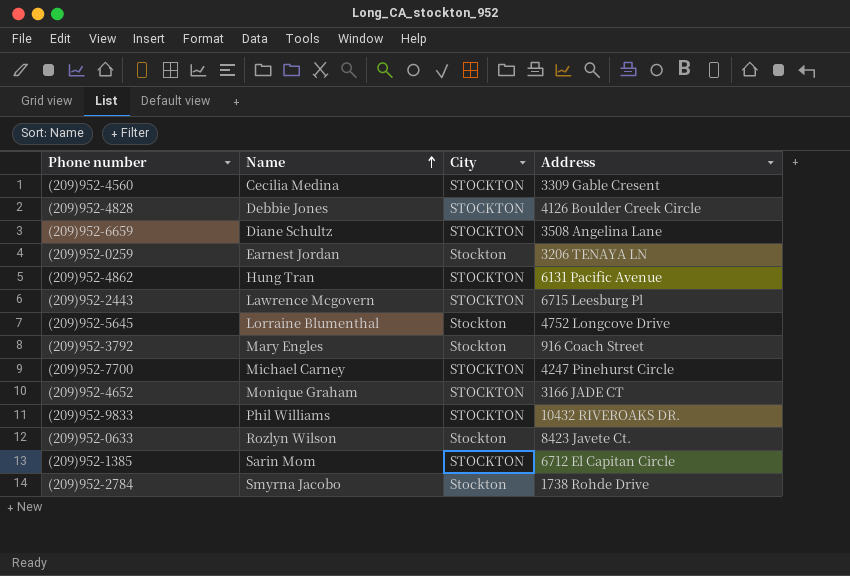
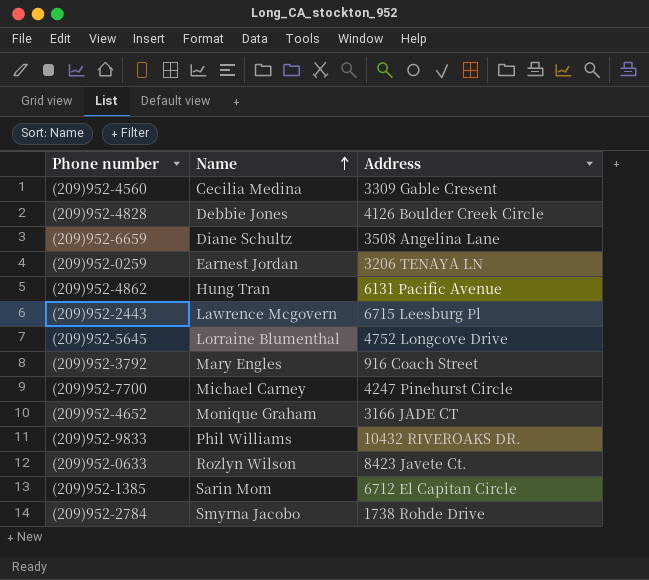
column City | position: 3 -> none

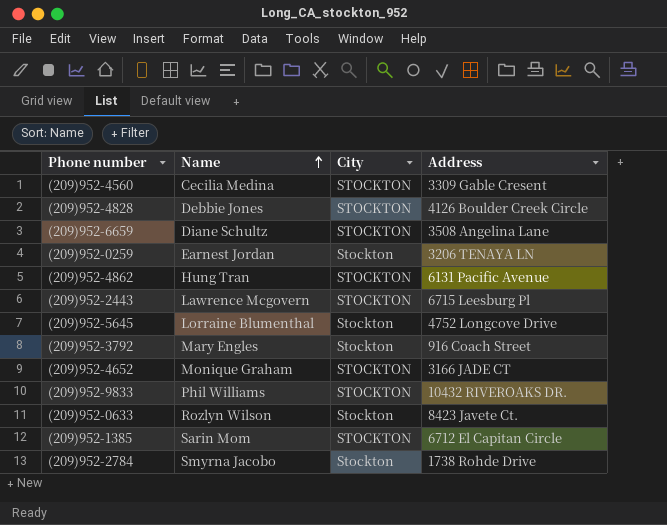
column City | position: none -> 3
row (209)952-7700: Michael Carney | 4247 Pinehurst Circle -> none

